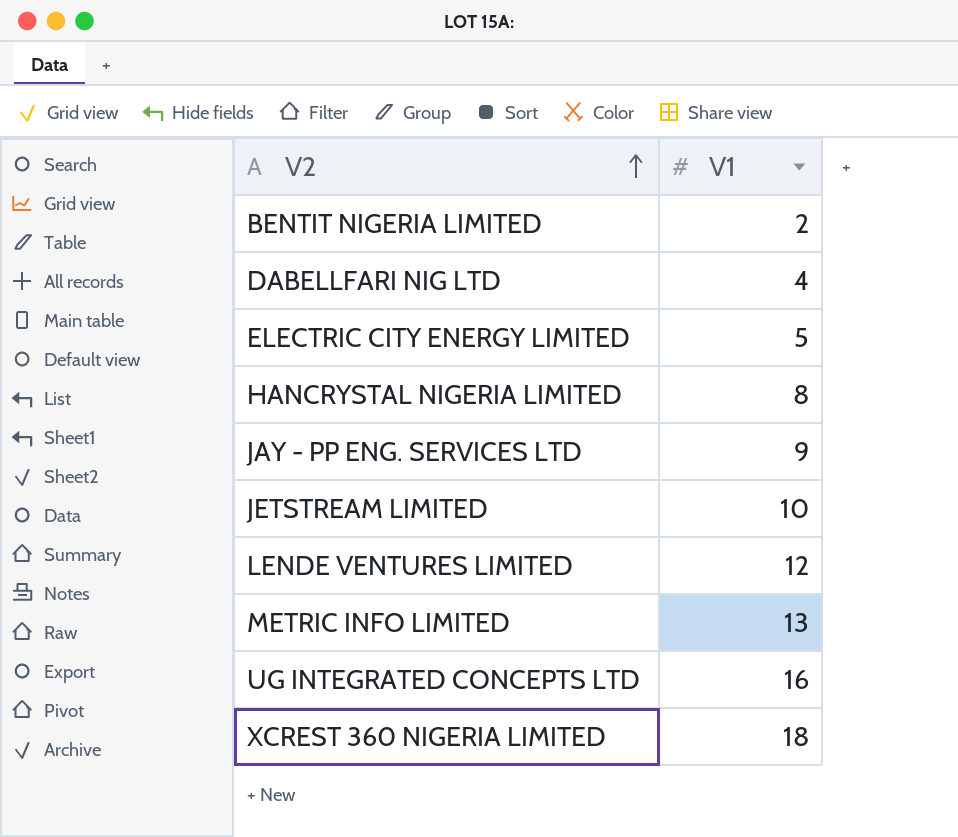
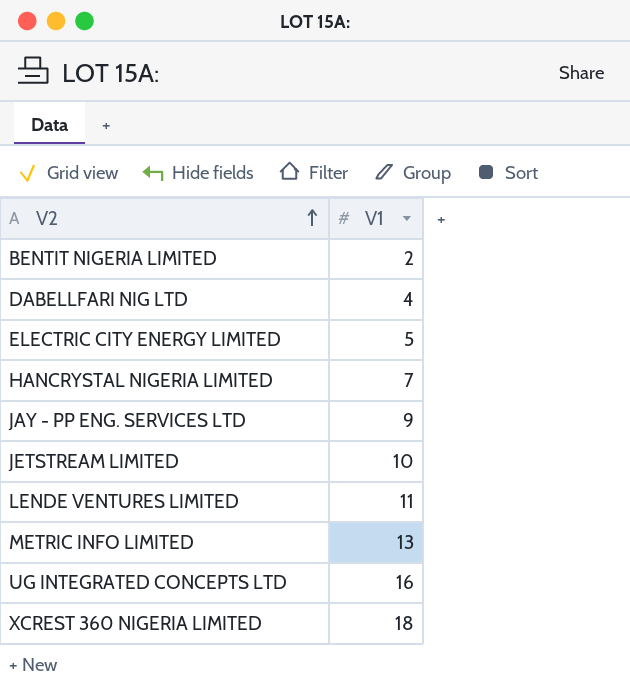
HANCRYSTAL NIGERIA LIMITED | V1: 8 -> 7
LENDE VENTURES LIMITED | V1: 12 -> 11

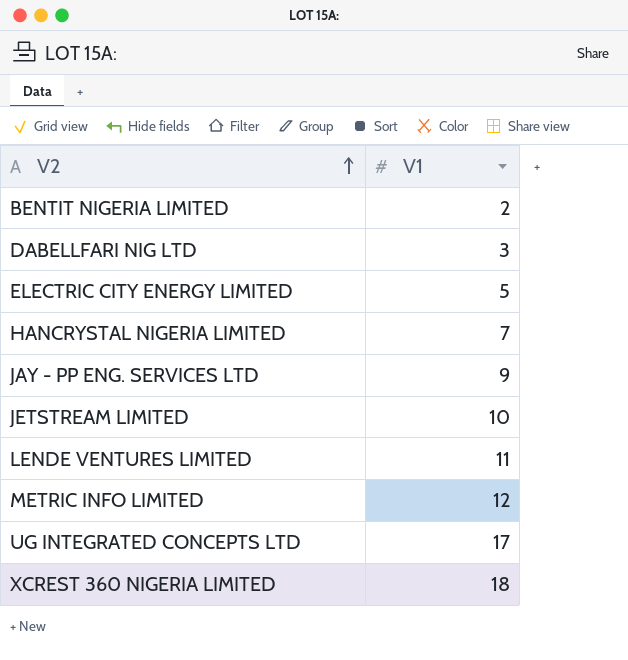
DABELLFARI NIG LTD | V1: 4 -> 3
METRIC INFO LIMITED | V1: 13 -> 12
UG INTEGRATED CONCEPTS LTD | V1: 16 -> 17

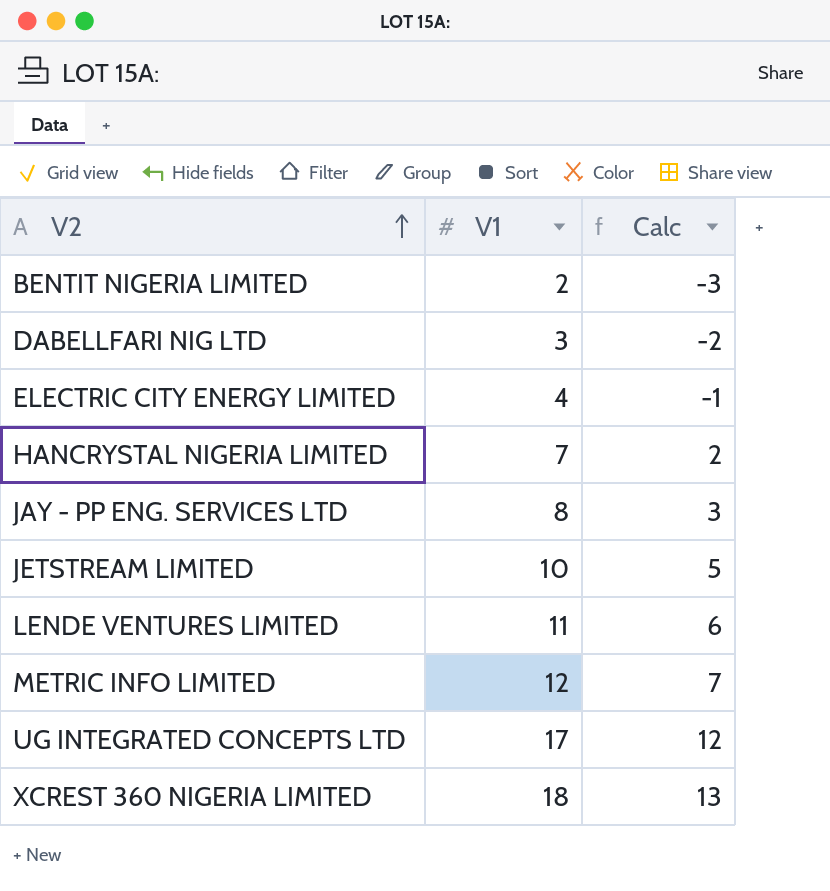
column Calc | formula: none -> [V1] - 5
ELECTRIC CITY ENERGY LIMITED | V1: 5 -> 4
JAY - PP ENG. SERVICES LTD | V1: 9 -> 8

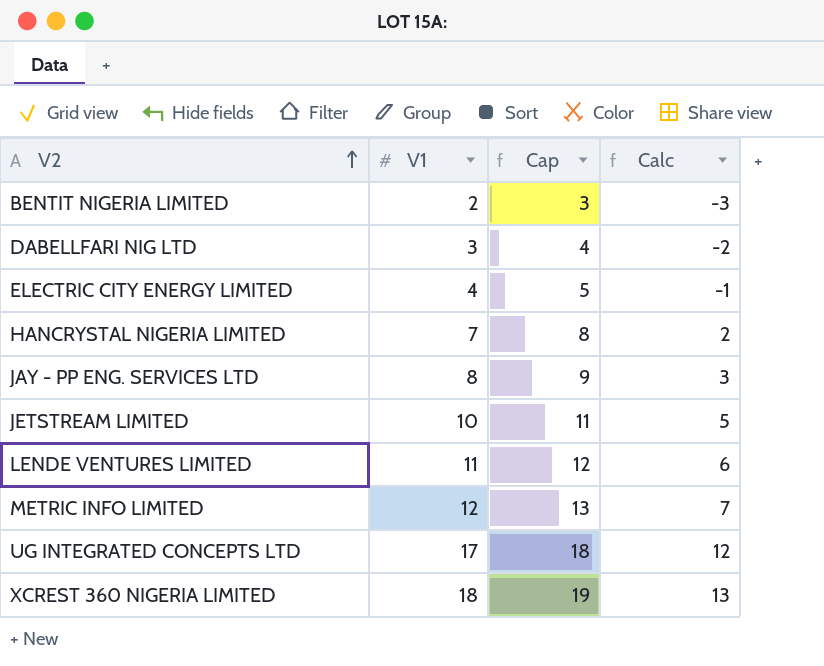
column Cap | formula: none -> [V1] + 1

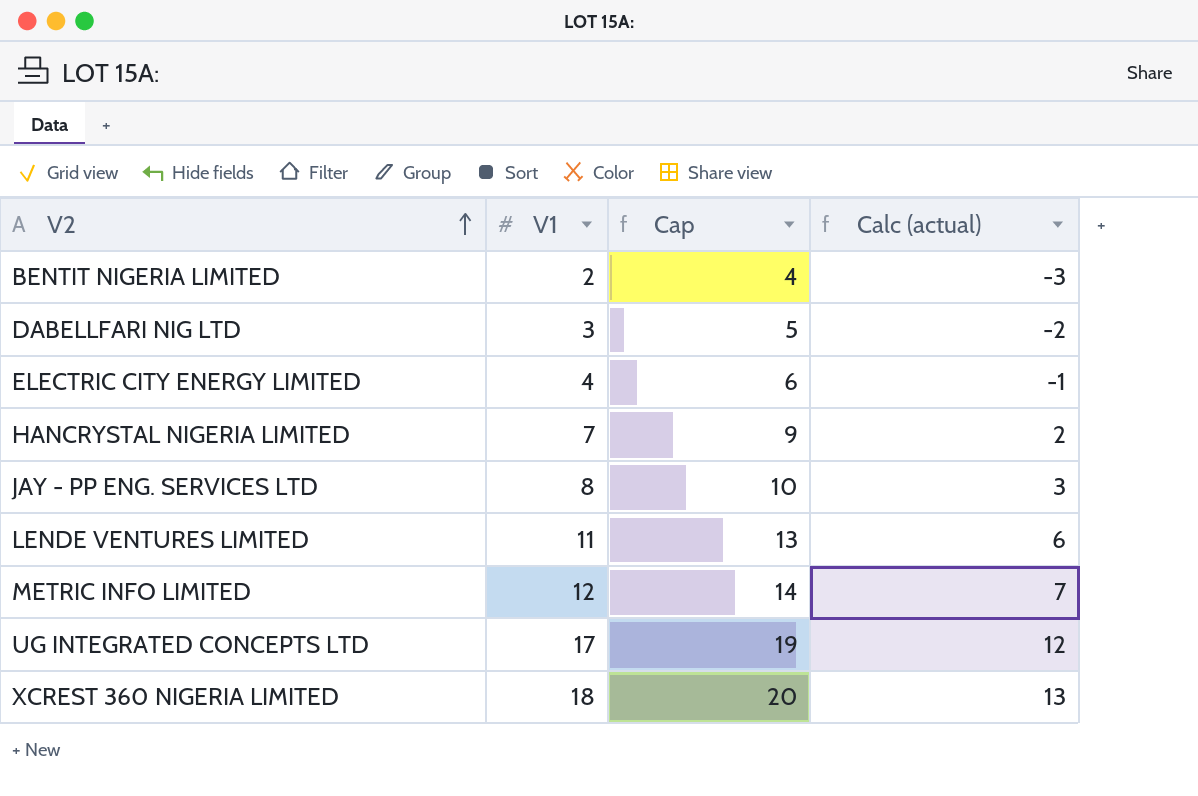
column Cap | formula: [V1] + 1 -> [V1] + 2
column name: Calc -> Calc (actual)
row JETSTREAM LIMITED: 10 | 11 | 5 -> none

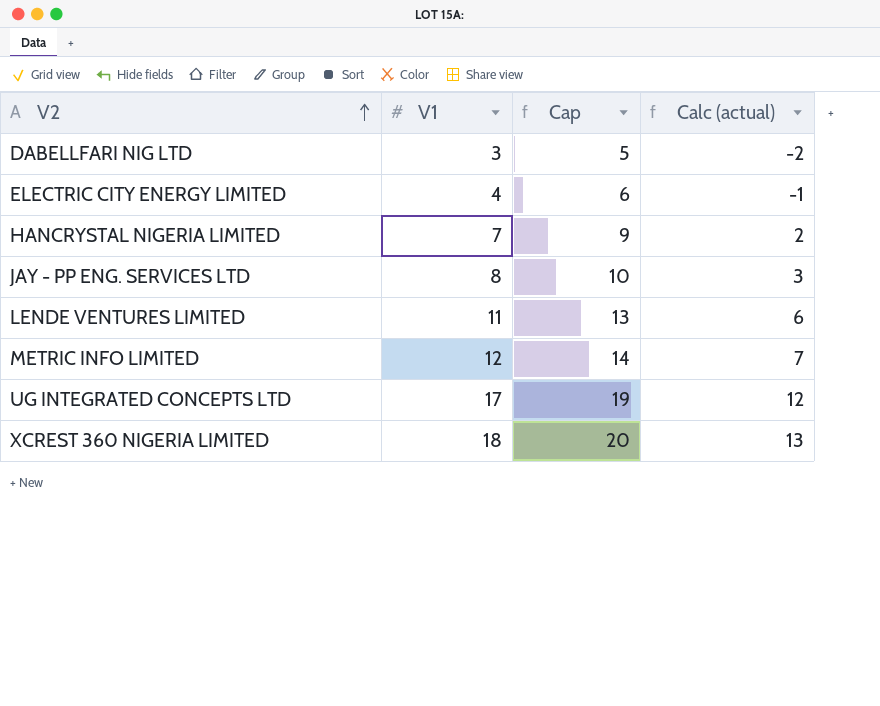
row BENTIT NIGERIA LIMITED: 2 | 4 | -3 -> none

